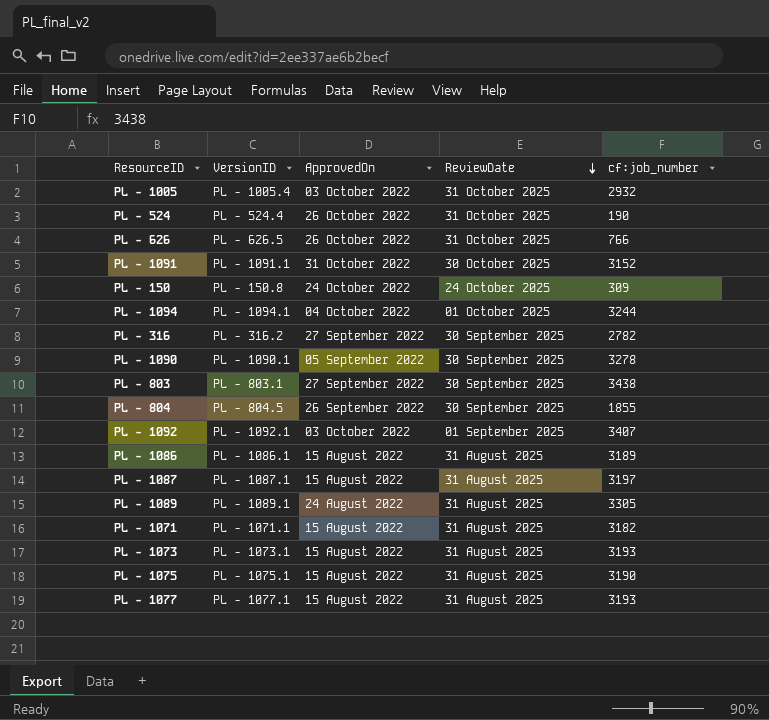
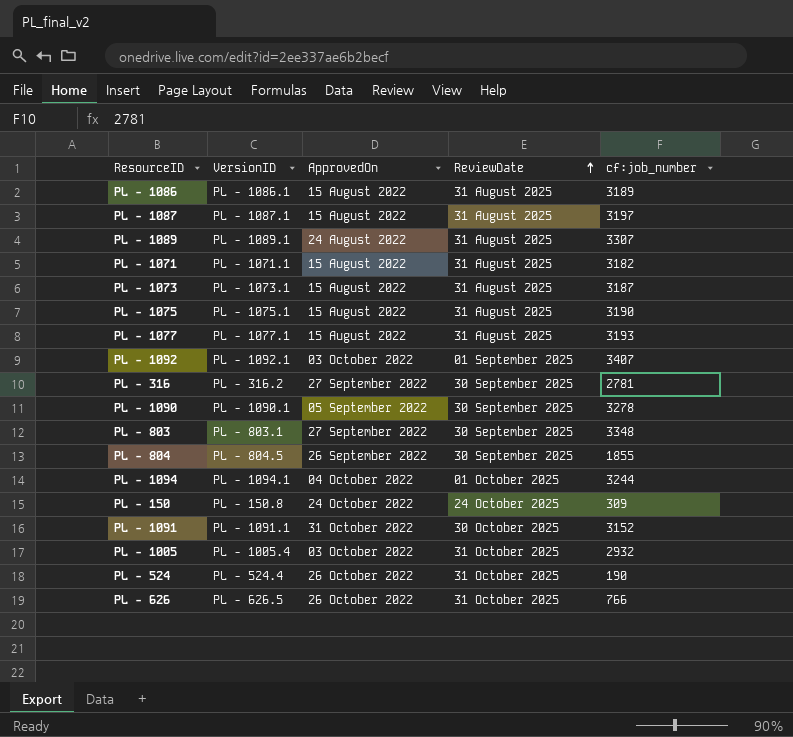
row order: ReviewDate descending -> ReviewDate ascending
PL - 1089 | cf:job_number: 3305 -> 3307
PL - 1073 | cf:job_number: 3193 -> 3187
PL - 316 | cf:job_number: 2782 -> 2781
PL - 803 | cf:job_number: 3438 -> 3348

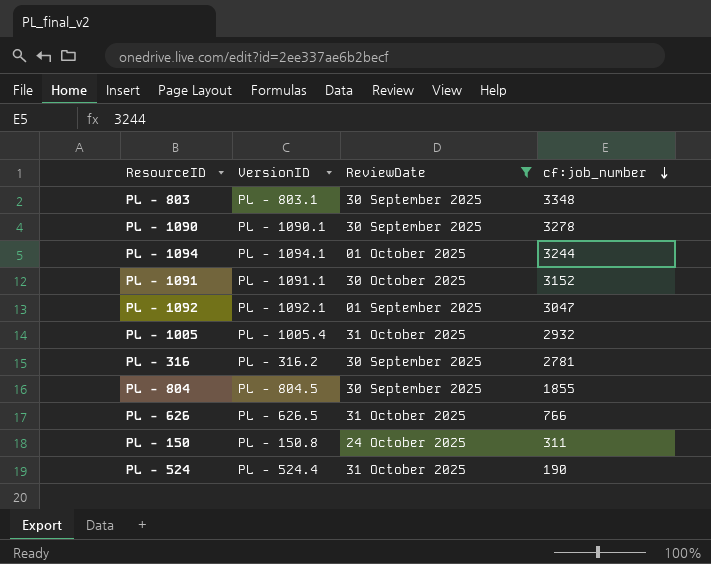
filter: none -> ReviewDate != 31 August 2025
row order: ReviewDate ascending -> cf:job_number descending
column ApprovedOn | position: 3 -> none
PL - 1092 | cf:job_number: 3407 -> 3047
PL - 150 | cf:job_number: 309 -> 311

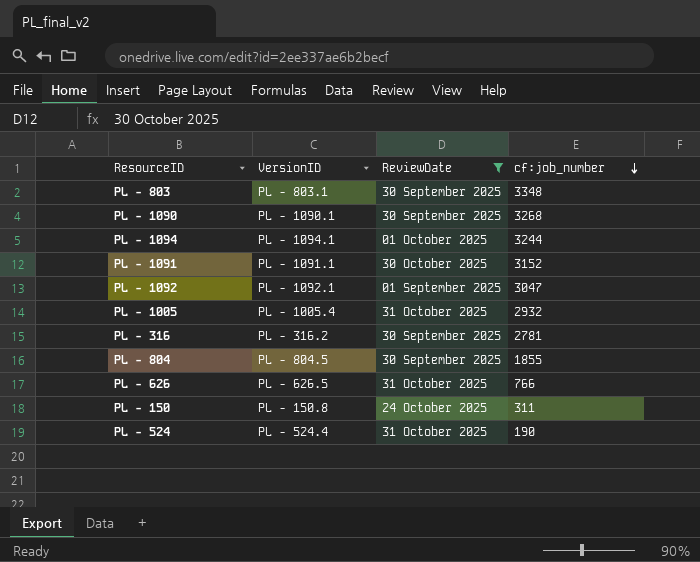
PL - 1090 | cf:job_number: 3278 -> 3268

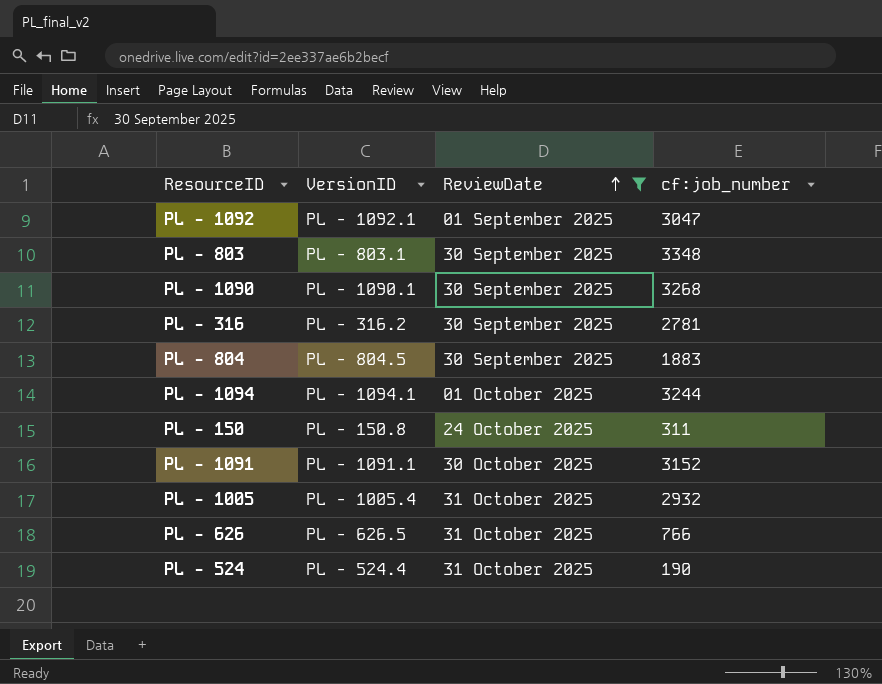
row order: cf:job_number descending -> ReviewDate ascending
PL - 804 | cf:job_number: 1855 -> 1883

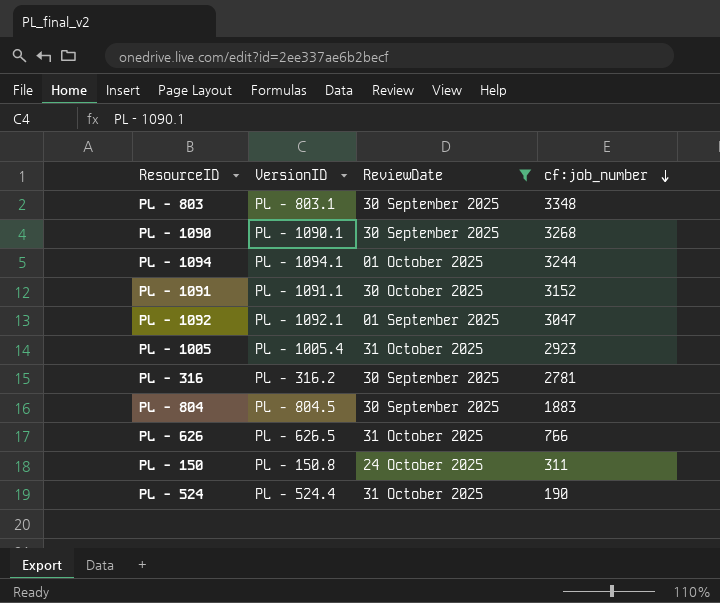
row order: ReviewDate ascending -> cf:job_number descending
PL - 1005 | cf:job_number: 2932 -> 2923

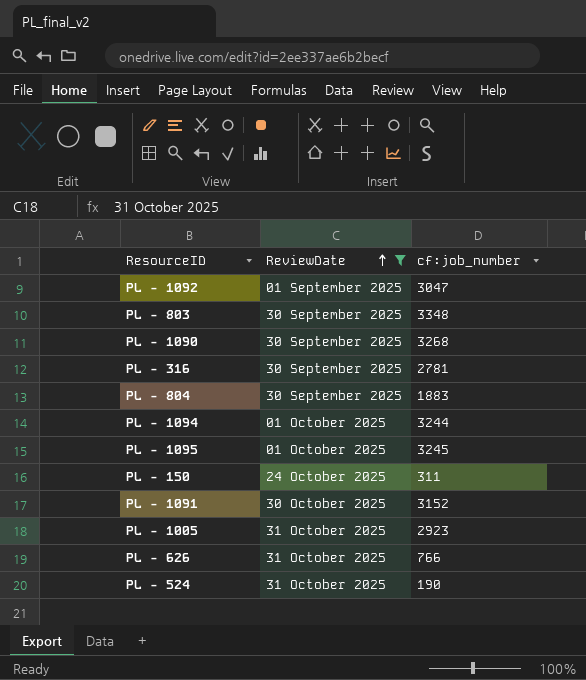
row order: cf:job_number descending -> ReviewDate ascending
column VersionID | position: 2 -> none
row PL - 1095: none -> 01 October 2025 | 3245

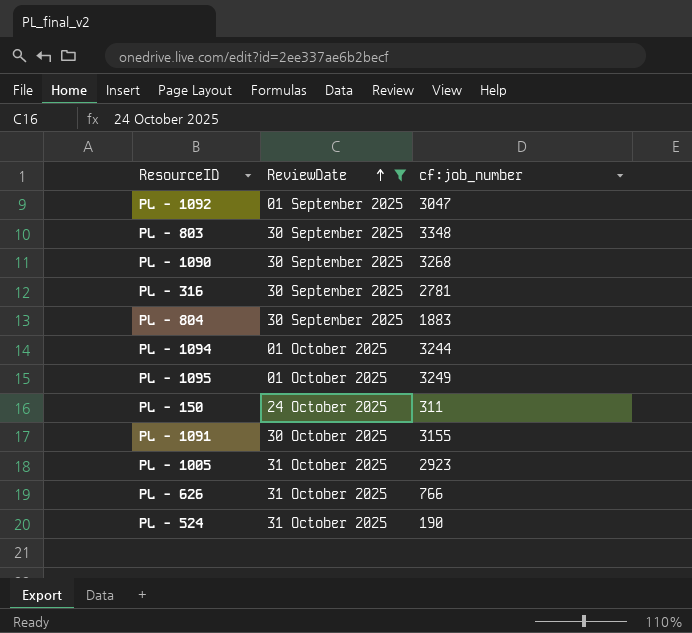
PL - 1095 | cf:job_number: 3245 -> 3249
PL - 1091 | cf:job_number: 3152 -> 3155

